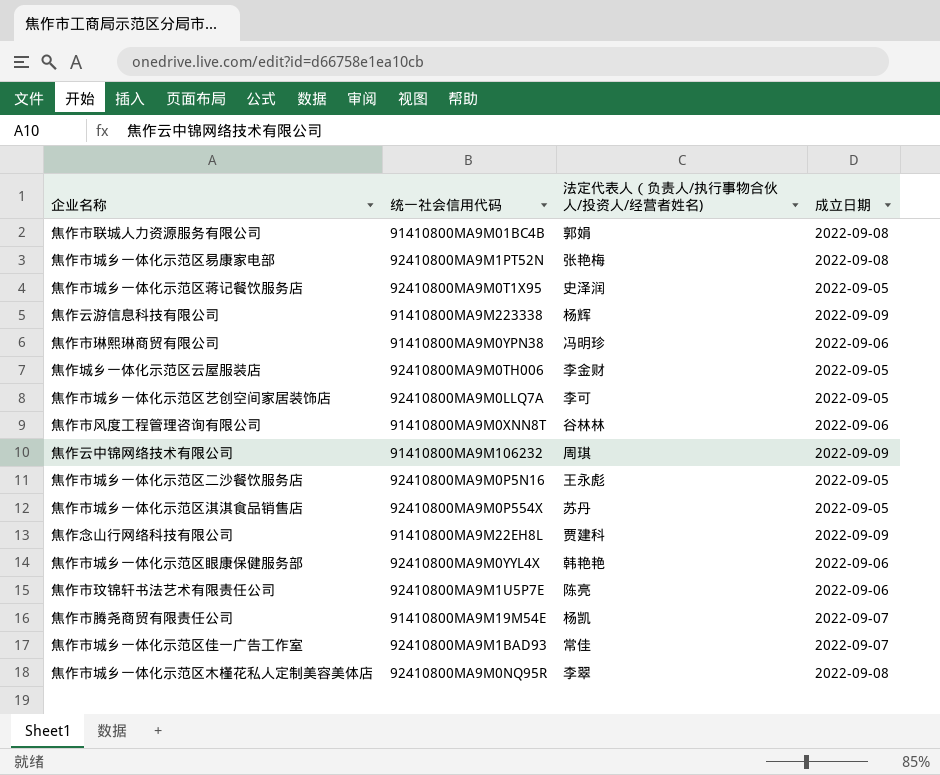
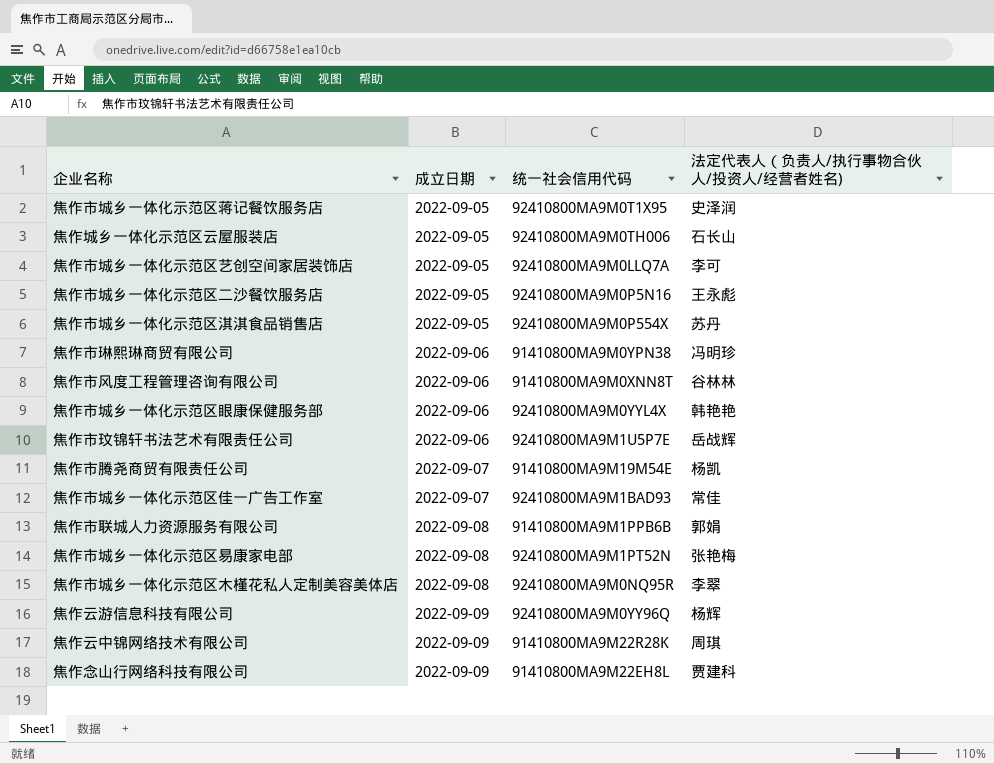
row order: none -> 成立日期 ascending
column 成立日期 | position: 4 -> 2
焦作城乡一体化示范区云屋服装店 | 法定代表人（负责人/执行事物合伙人/投资人/经营者姓名): 李金财 -> 石长山
焦作市玟锦轩书法艺术有限责任公司 | 法定代表人（负责人/执行事物合伙人/投资人/经营者姓名): 陈亮 -> 岳战辉
焦作市联城人力资源服务有限公司 | 统一社会信用代码: 91410800MA9M01BC4B -> 91410800MA9M1PPB6B
焦作云游信息科技有限公司 | 统一社会信用代码: 91410800MA9M223338 -> 92410800MA9M0YY96Q
焦作云中锦网络技术有限公司 | 统一社会信用代码: 91410800MA9M106232 -> 91410800MA9M22R28K

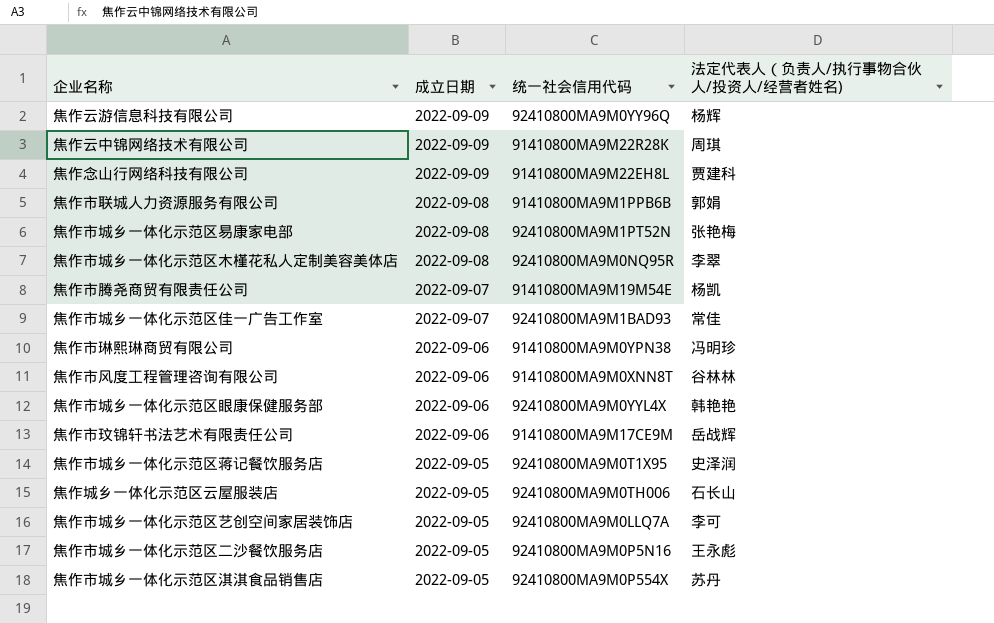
row order: 成立日期 ascending -> 成立日期 descending
焦作市玟锦轩书法艺术有限责任公司 | 统一社会信用代码: 92410800MA9M1U5P7E -> 91410800MA9M17CE9M

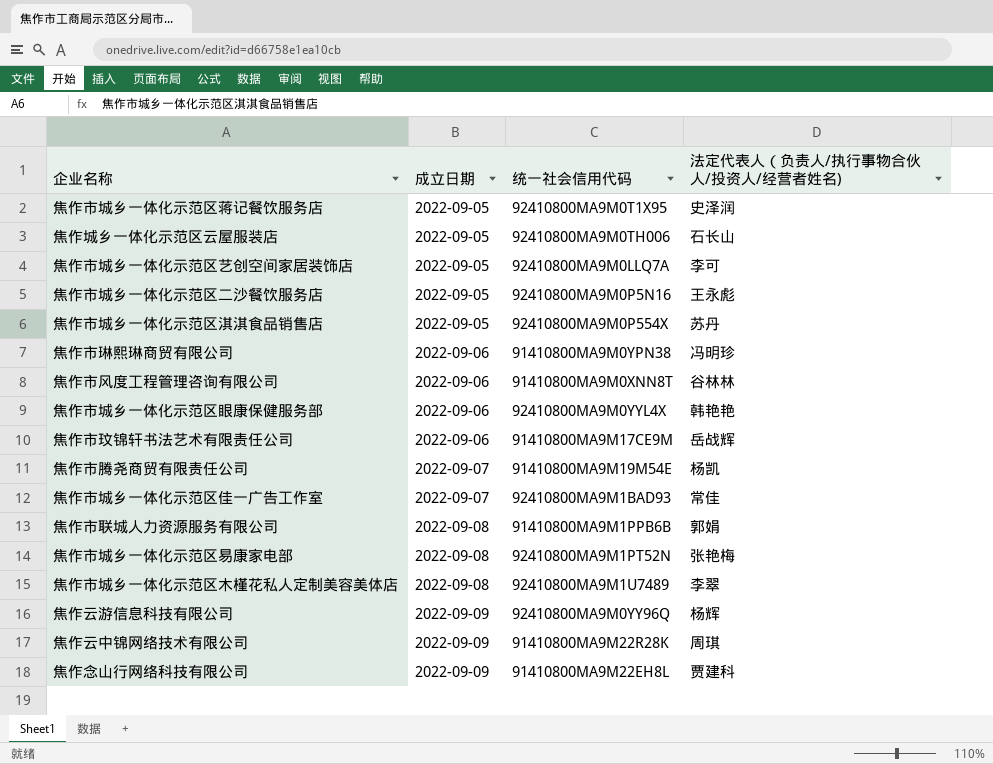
row order: 成立日期 descending -> 成立日期 ascending
焦作市城乡一体化示范区木槿花私人定制美容美体店 | 统一社会信用代码: 92410800MA9M0NQ95R -> 92410800MA9M1U7489

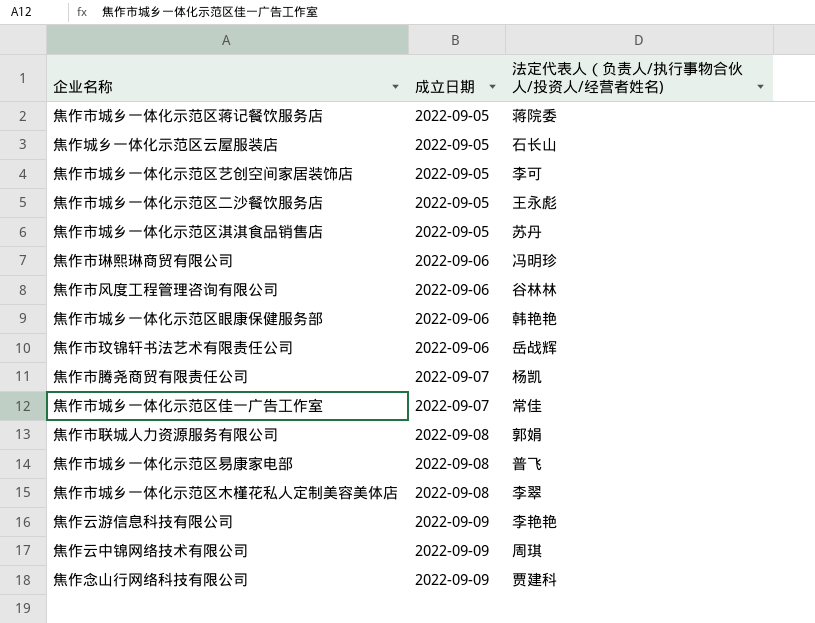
column 统一社会信用代码 | position: 3 -> none
焦作市城乡一体化示范区蒋记餐饮服务店 | 法定代表人（负责人/执行事物合伙人/投资人/经营者姓名): 史泽润 -> 蒋院委
焦作市城乡一体化示范区易康家电部 | 法定代表人（负责人/执行事物合伙人/投资人/经营者姓名): 张艳梅 -> 普飞
焦作云游信息科技有限公司 | 法定代表人（负责人/执行事物合伙人/投资人/经营者姓名): 杨辉 -> 李艳艳

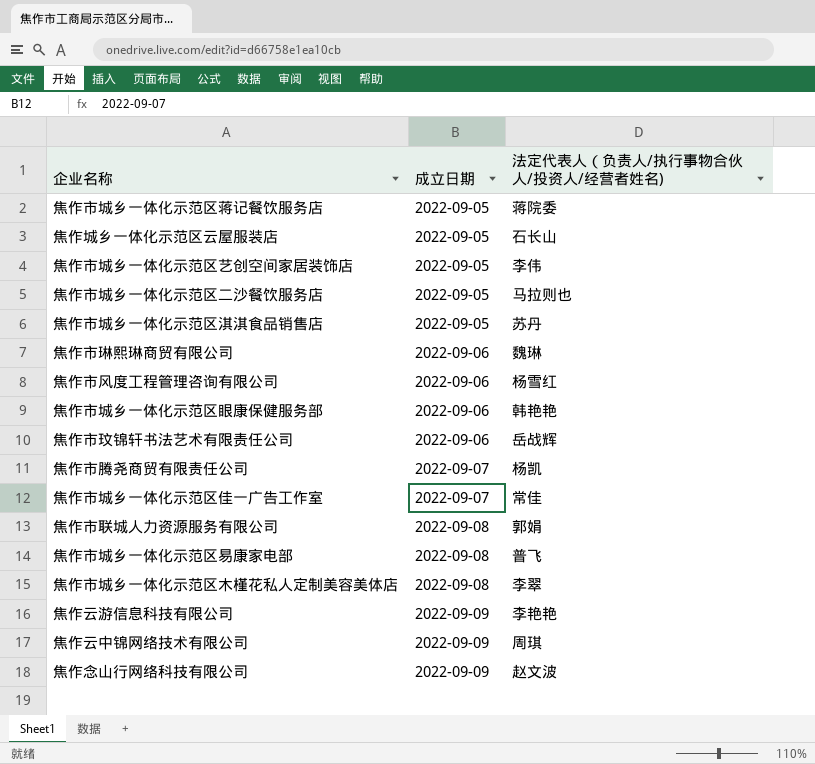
焦作市城乡一体化示范区艺创空间家居装饰店 | 法定代表人（负责人/执行事物合伙人/投资人/经营者姓名): 李可 -> 李伟
焦作市城乡一体化示范区二沙餐饮服务店 | 法定代表人（负责人/执行事物合伙人/投资人/经营者姓名): 王永彪 -> 马拉则也
焦作市琳熙琳商贸有限公司 | 法定代表人（负责人/执行事物合伙人/投资人/经营者姓名): 冯明珍 -> 魏琳
焦作市风度工程管理咨询有限公司 | 法定代表人（负责人/执行事物合伙人/投资人/经营者姓名): 谷林林 -> 杨雪红
焦作念山行网络科技有限公司 | 法定代表人（负责人/执行事物合伙人/投资人/经营者姓名): 贾建科 -> 赵文波

